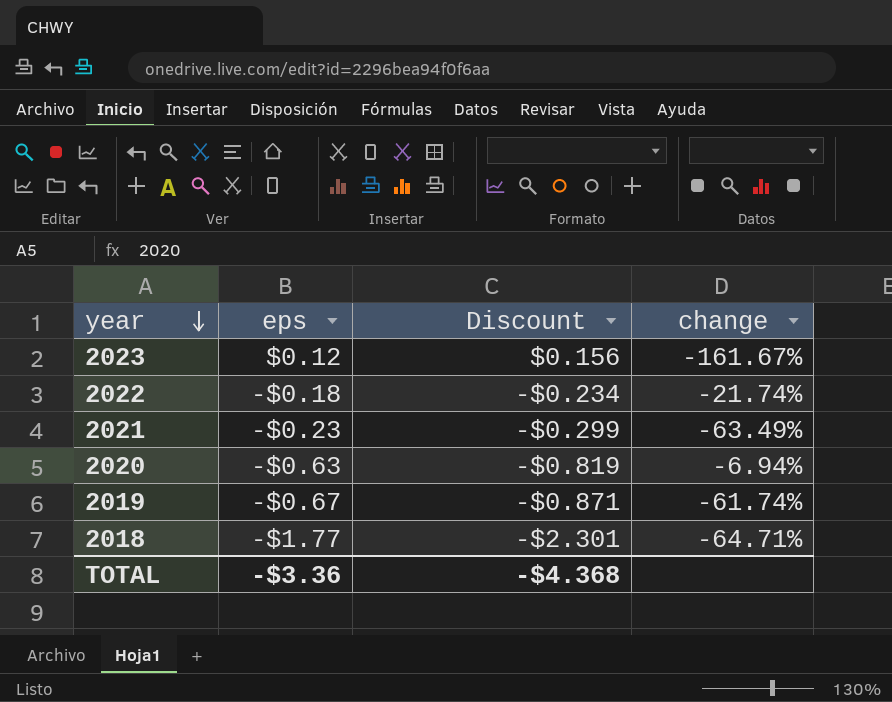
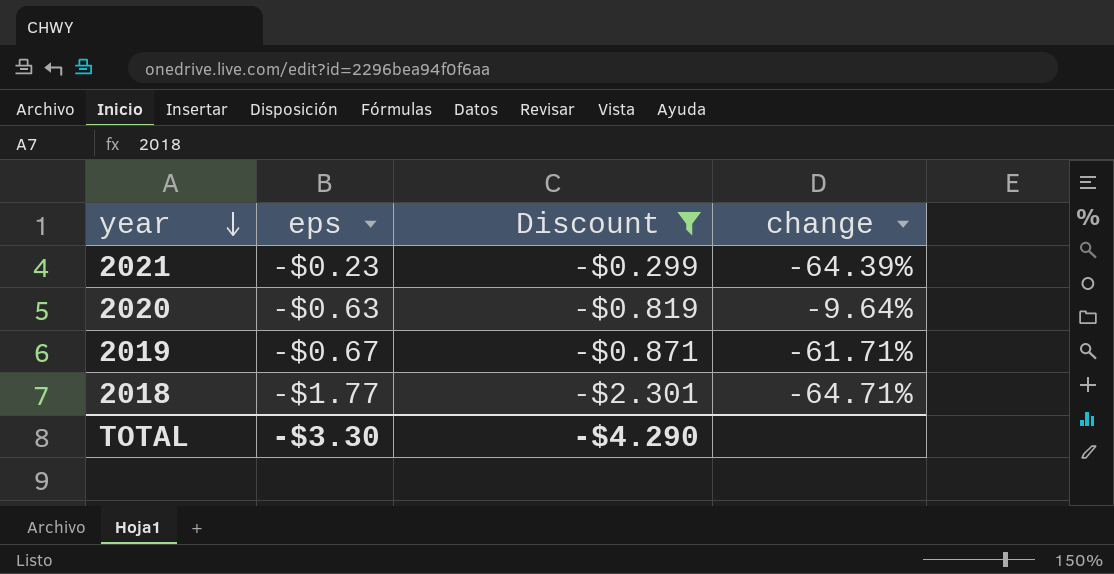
filter: none -> Discount <= -$0.299
2021 | change: -63.49% -> -64.39%
2020 | change: -6.94% -> -9.64%
2019 | change: -61.74% -> -61.71%
TOTAL | eps: -$3.36 -> -$3.30
TOTAL | Discount: -$4.368 -> -$4.290

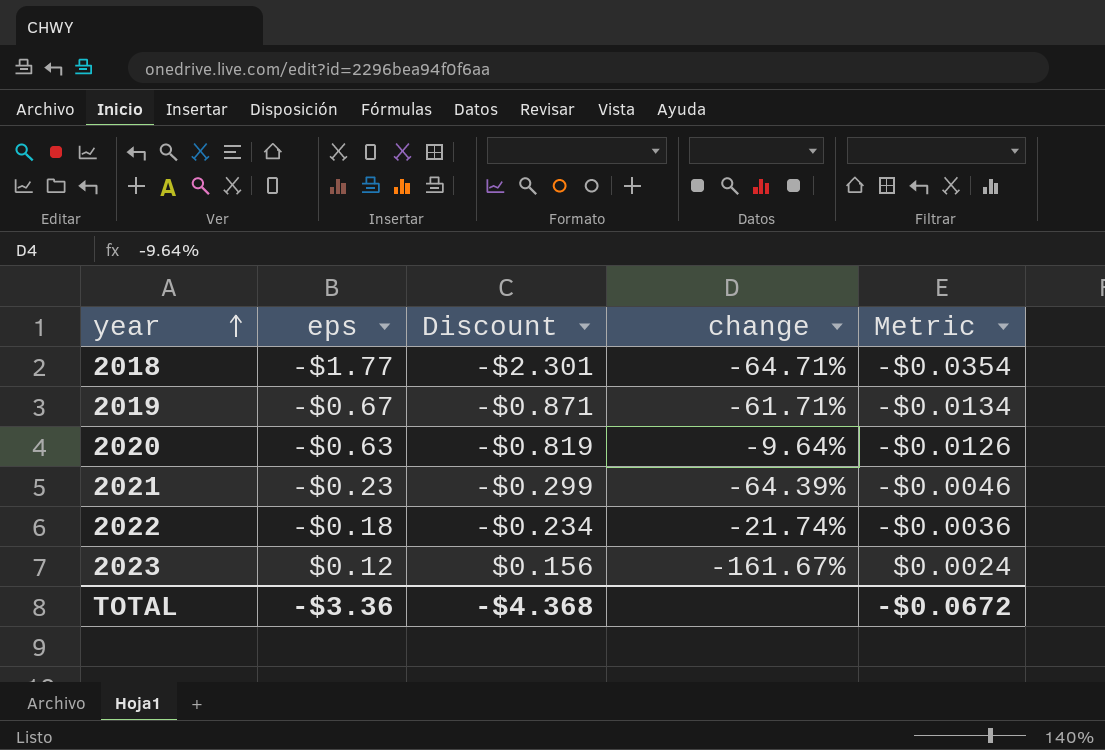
filter: Discount <= -$0.299 -> none
row order: year descending -> year ascending
column Metric | formula: none -> [eps] * 0.02
TOTAL | eps: -$3.30 -> -$3.36
TOTAL | Discount: -$4.290 -> -$4.368

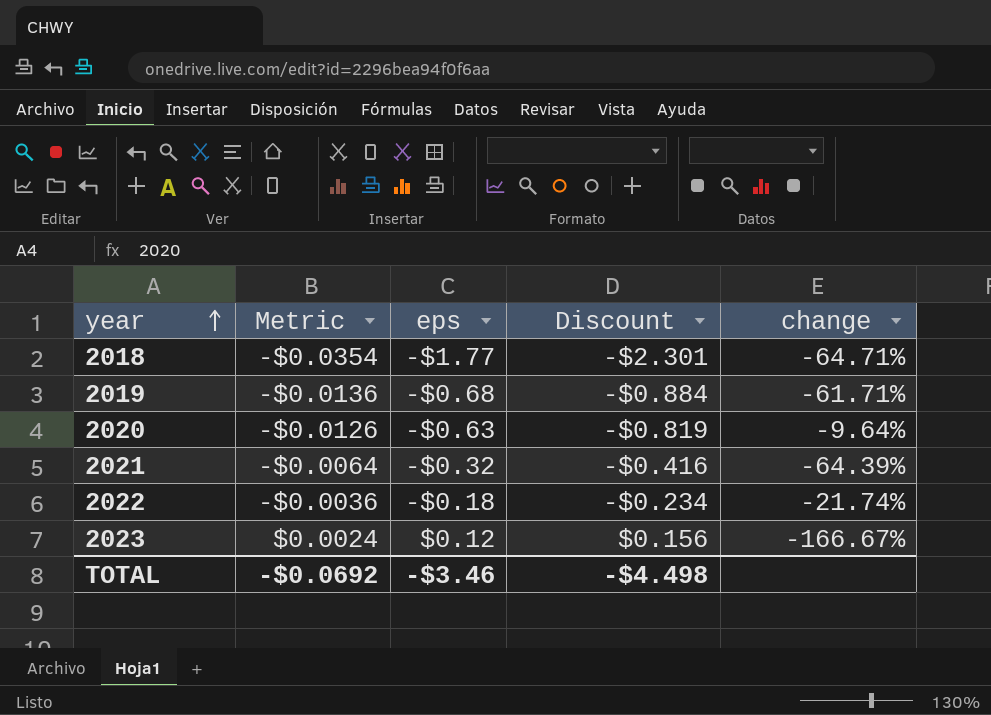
column Metric | position: 5 -> 2
2019 | Metric: -$0.0134 -> -$0.0136
2019 | eps: -$0.67 -> -$0.68
2019 | Discount: -$0.871 -> -$0.884
2021 | Metric: -$0.0046 -> -$0.0064
2021 | eps: -$0.23 -> -$0.32
2021 | Discount: -$0.299 -> -$0.416
2023 | change: -161.67% -> -166.67%
TOTAL | Metric: -$0.0672 -> -$0.0692
TOTAL | eps: -$3.36 -> -$3.46
TOTAL | Discount: -$4.368 -> -$4.498

